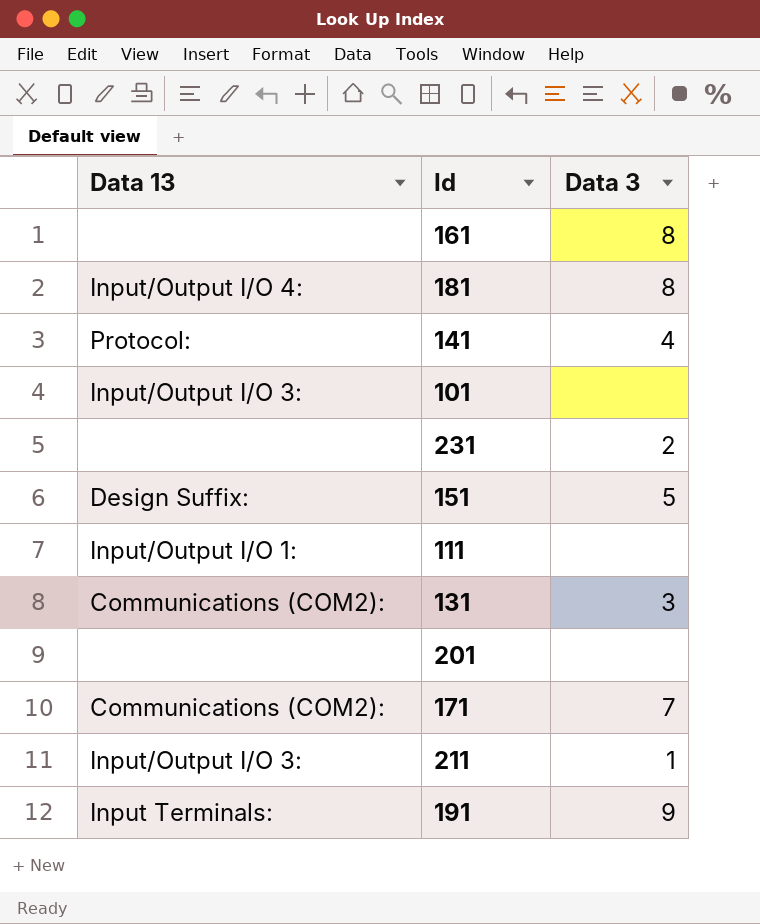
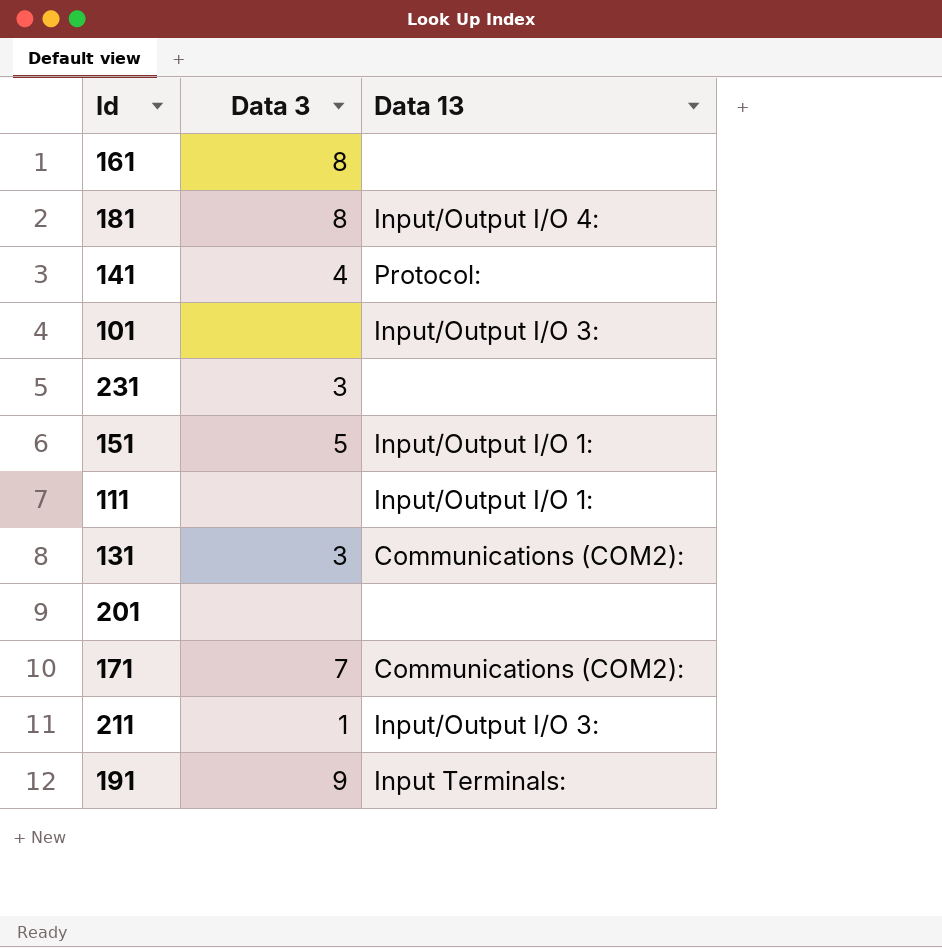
column Data 13 | position: 1 -> 3
231 | Data 3: 2 -> 3
151 | Data 13: Design Suffix: -> Input/Output I/O 1:

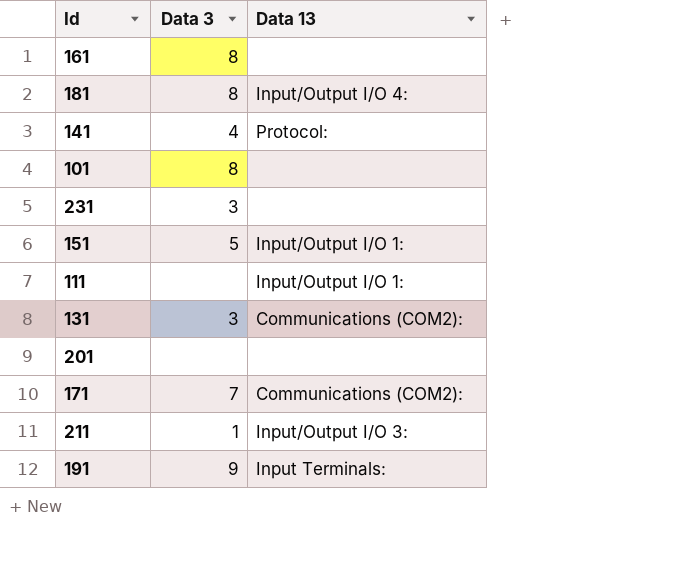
101 | Data 3: none -> 8
101 | Data 13: Input/Output I/O 3: -> none

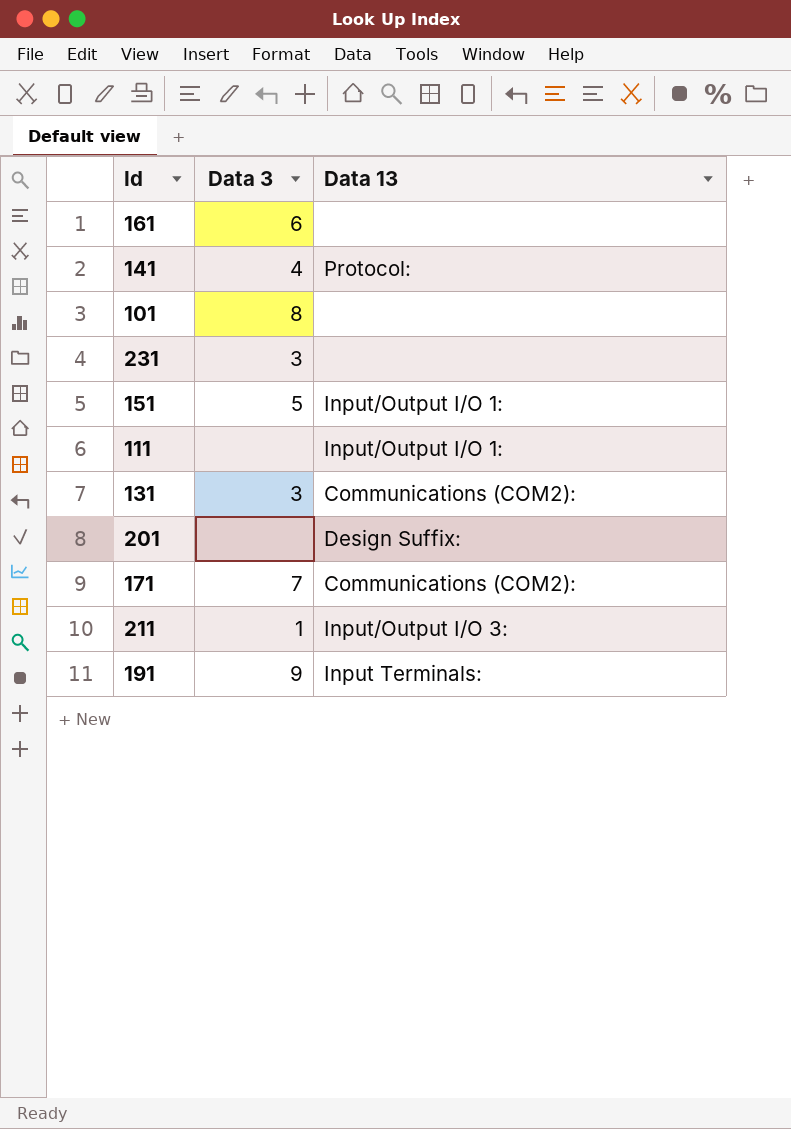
row 181: 8 | Input/Output I/O 4: -> none
161 | Data 3: 8 -> 6
201 | Data 13: none -> Design Suffix:

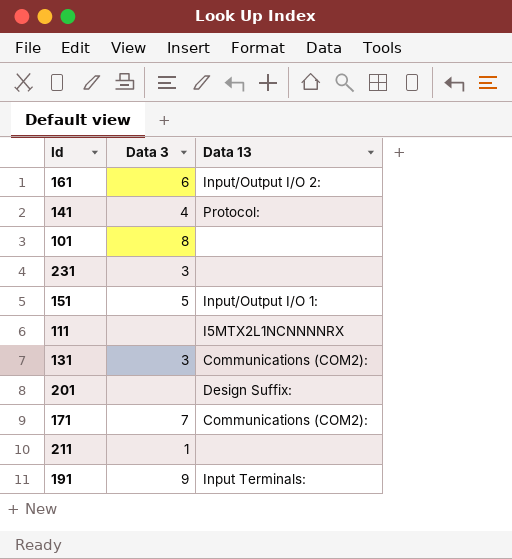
161 | Data 13: none -> Input/Output I/O 2:
111 | Data 13: Input/Output I/O 1: -> I5MTX2L1NCNNNNRX
211 | Data 13: Input/Output I/O 3: -> none

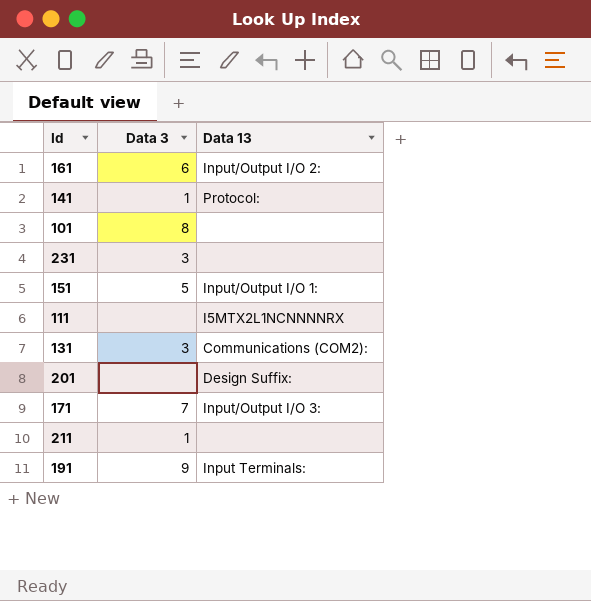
141 | Data 3: 4 -> 1
171 | Data 13: Communications (COM2): -> Input/Output I/O 3:

